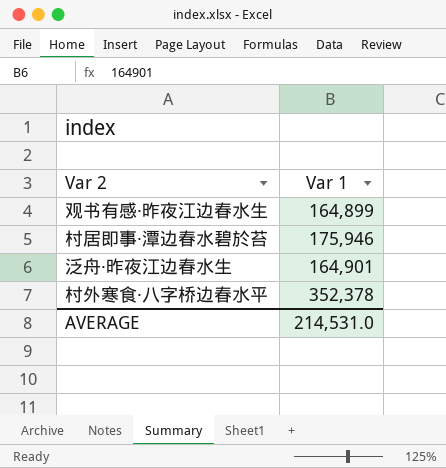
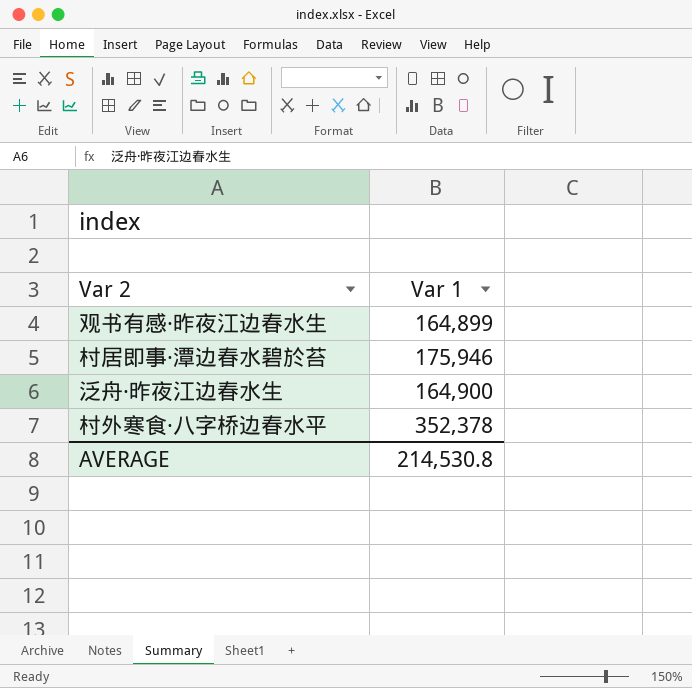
泛舟·昨夜江边春水生 | Var 1: 164,901 -> 164,900
AVERAGE | Var 1: 214,531.0 -> 214,530.8

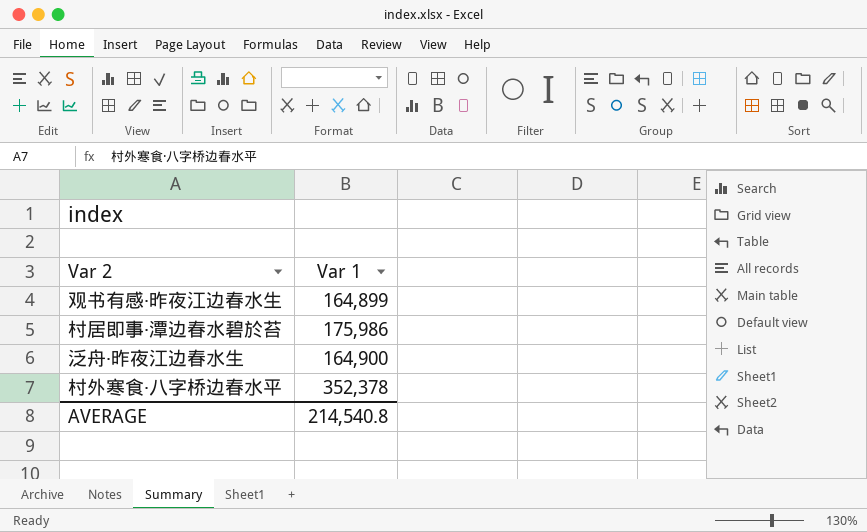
村居即事·潭边春水碧於苔 | Var 1: 175,946 -> 175,986
AVERAGE | Var 1: 214,530.8 -> 214,540.8

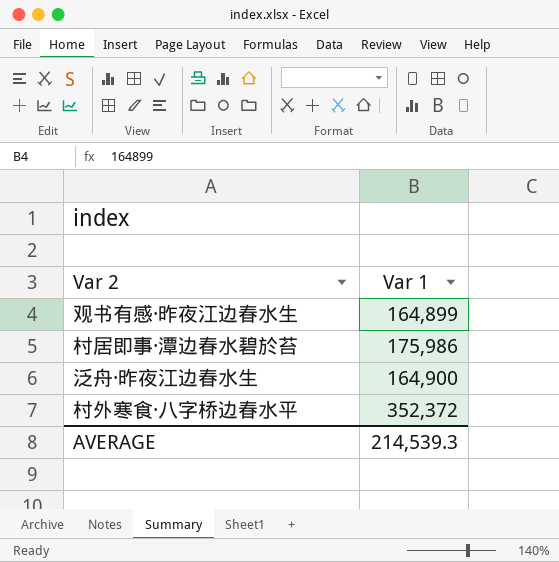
村外寒食·八字桥边春水平 | Var 1: 352,378 -> 352,372
AVERAGE | Var 1: 214,540.8 -> 214,539.3

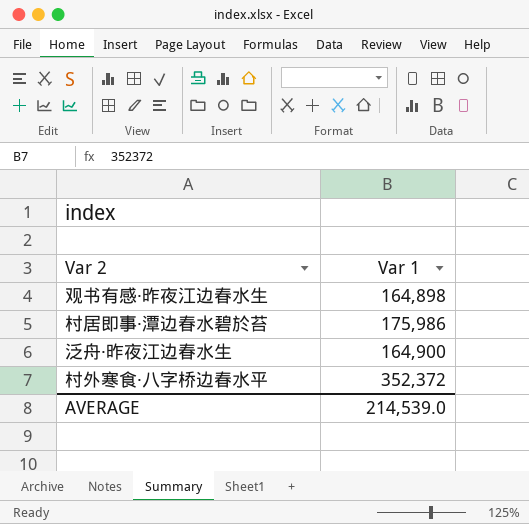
观书有感·昨夜江边春水生 | Var 1: 164,899 -> 164,898
AVERAGE | Var 1: 214,539.3 -> 214,539.0

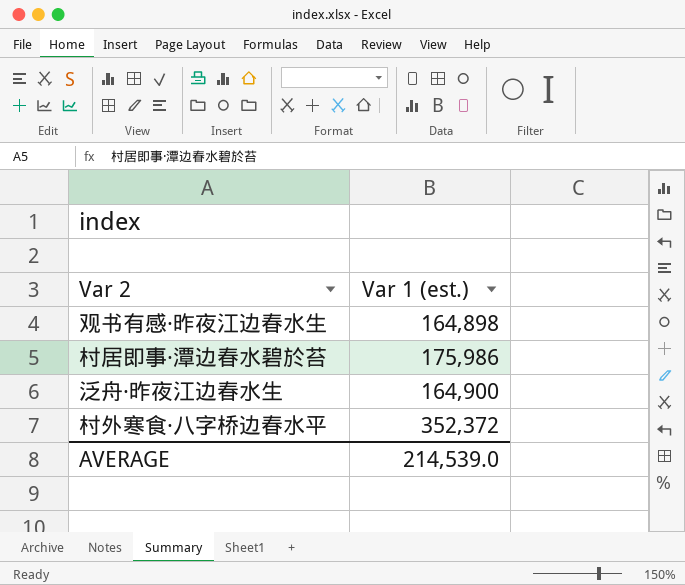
column name: Var 1 -> Var 1 (est.)

